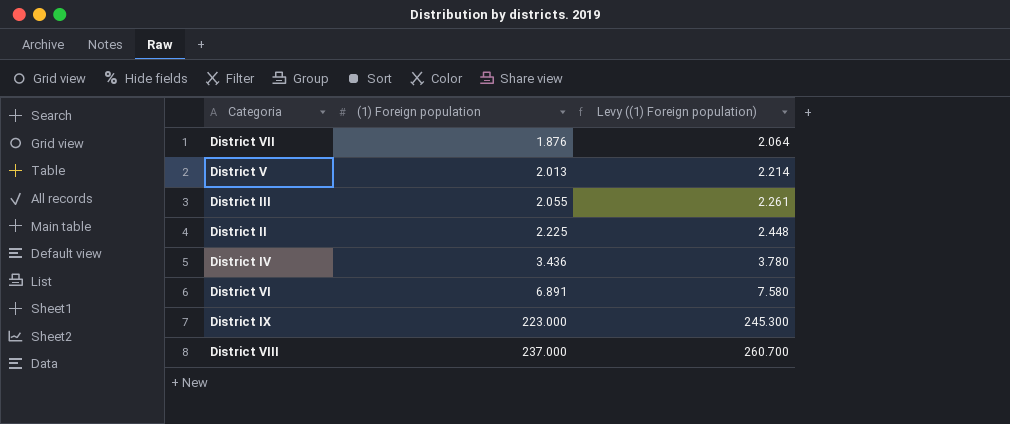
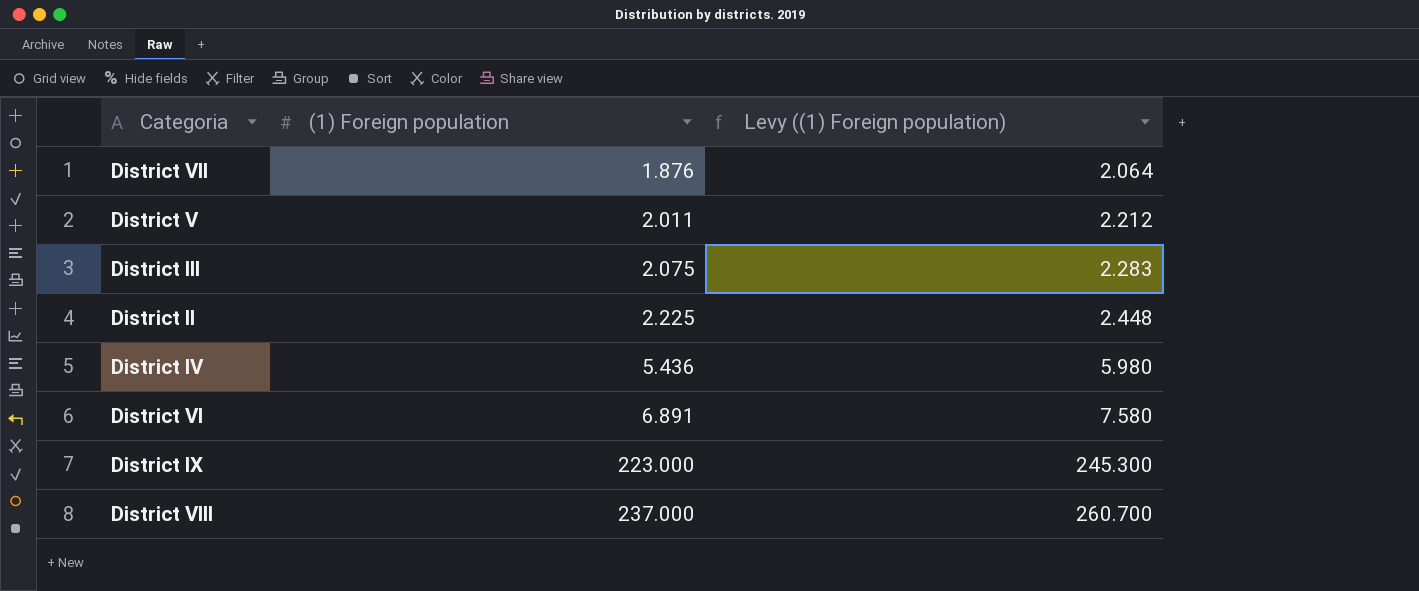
District V | (1) Foreign population: 2.013 -> 2.011
District V | Levy ((1) Foreign population): 2.214 -> 2.212
District III | (1) Foreign population: 2.055 -> 2.075
District III | Levy ((1) Foreign population): 2.261 -> 2.283
District IV | (1) Foreign population: 3.436 -> 5.436
District IV | Levy ((1) Foreign population): 3.780 -> 5.980

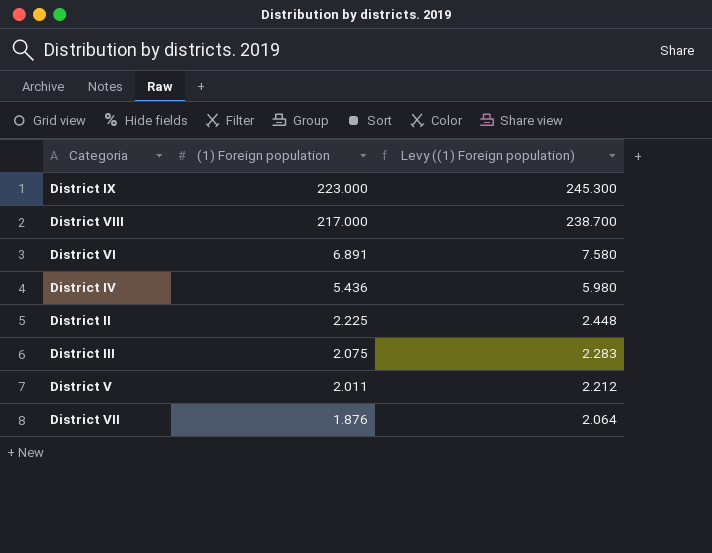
row order: (1) Foreign population ascending -> (1) Foreign population descending
District VIII | (1) Foreign population: 237.000 -> 217.000
District VIII | Levy ((1) Foreign population): 260.700 -> 238.700

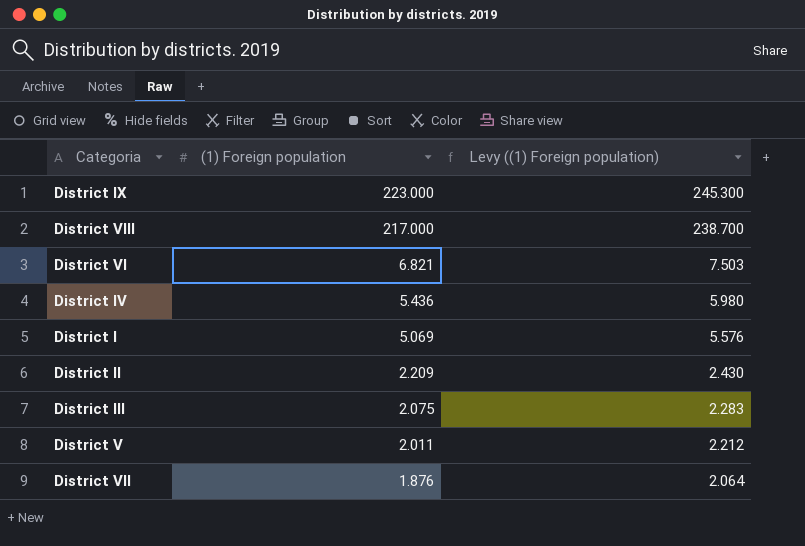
District VI | (1) Foreign population: 6.891 -> 6.821
District VI | Levy ((1) Foreign population): 7.580 -> 7.503
row District I: none -> 5.069 | 5.576
District II | (1) Foreign population: 2.225 -> 2.209
District II | Levy ((1) Foreign population): 2.448 -> 2.430

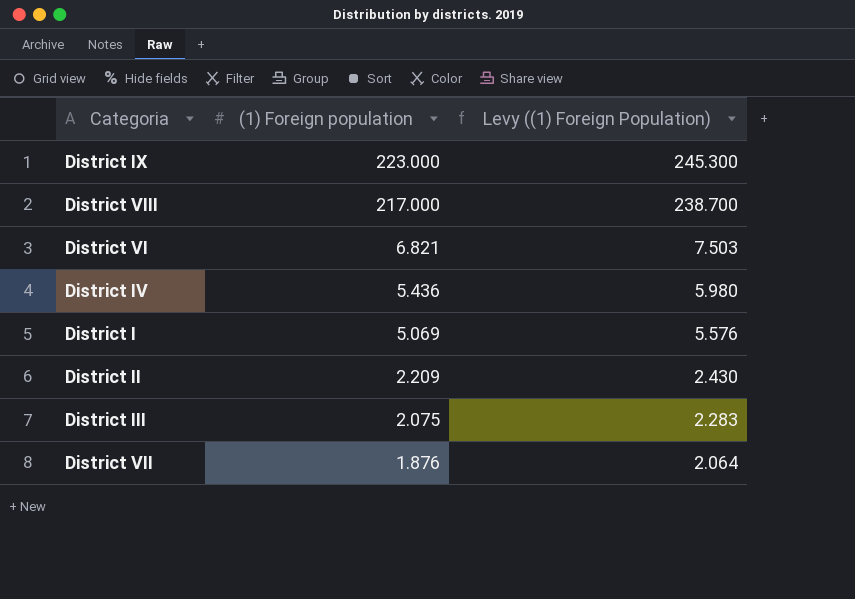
column name: Levy ((1) Foreign population) -> Levy ((1) Foreign Population)
row District V: 2.011 | 2.212 -> none

